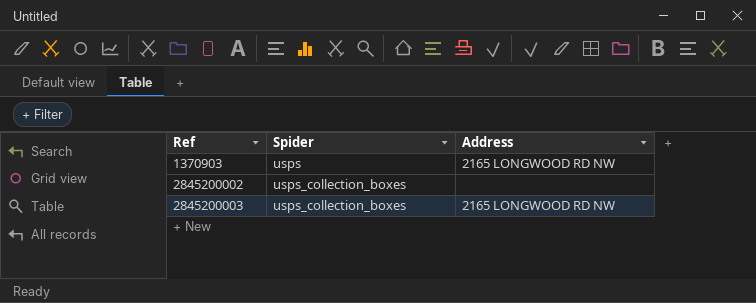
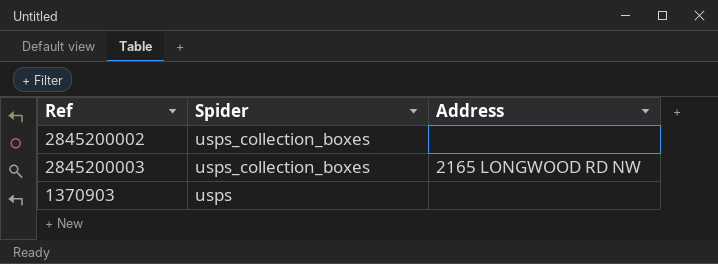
row order: Ref ascending -> Spider descending
1370903 | Address: 2165 LONGWOOD RD NW -> none

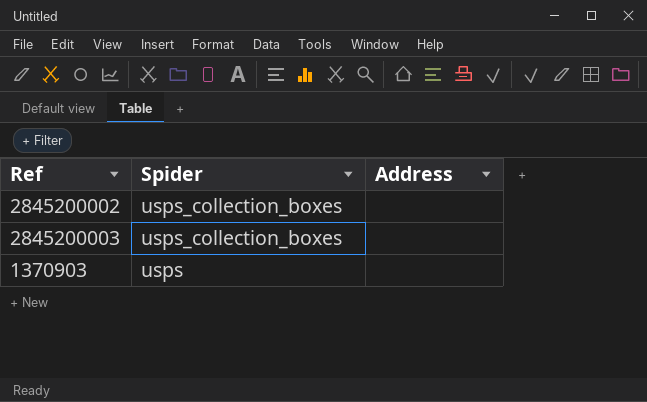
2845200003 | Address: 2165 LONGWOOD RD NW -> none

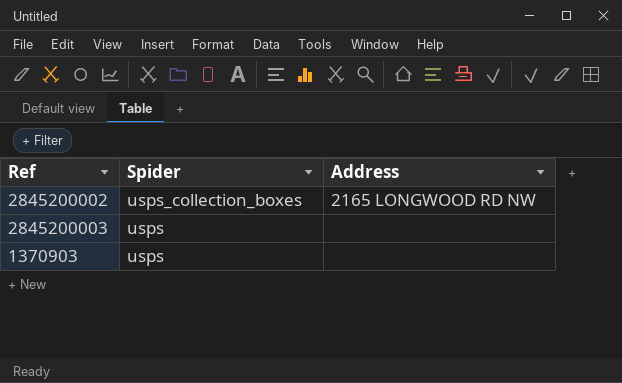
2845200002 | Address: none -> 2165 LONGWOOD RD NW
2845200003 | Spider: usps_collection_boxes -> usps

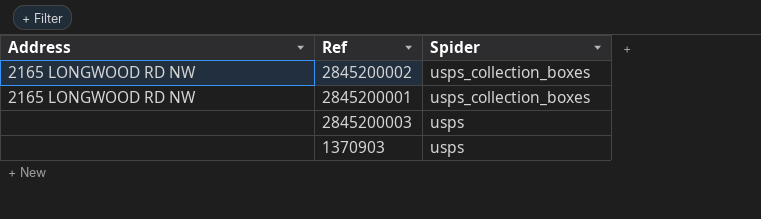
column Address | position: 3 -> 1
row 2845200001: none -> 2165 LONGWOOD RD NW | usps_collection_boxes

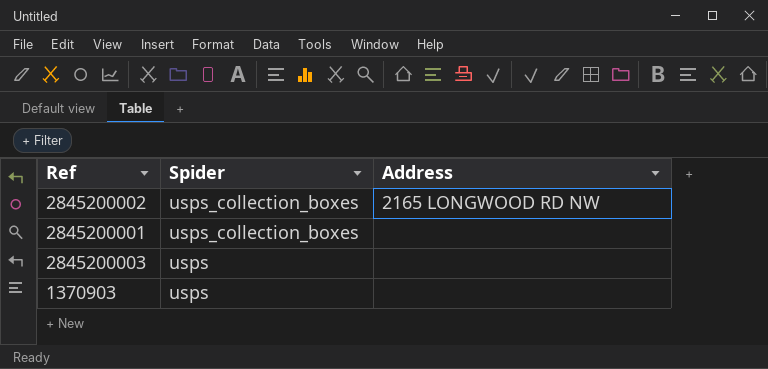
column Address | position: 1 -> 3
2845200001 | Address: 2165 LONGWOOD RD NW -> none

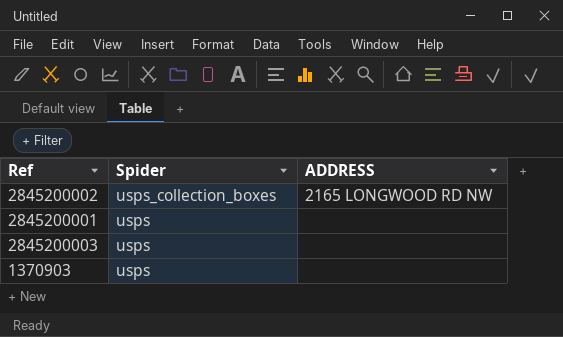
column name: Address -> ADDRESS
2845200001 | Spider: usps_collection_boxes -> usps

